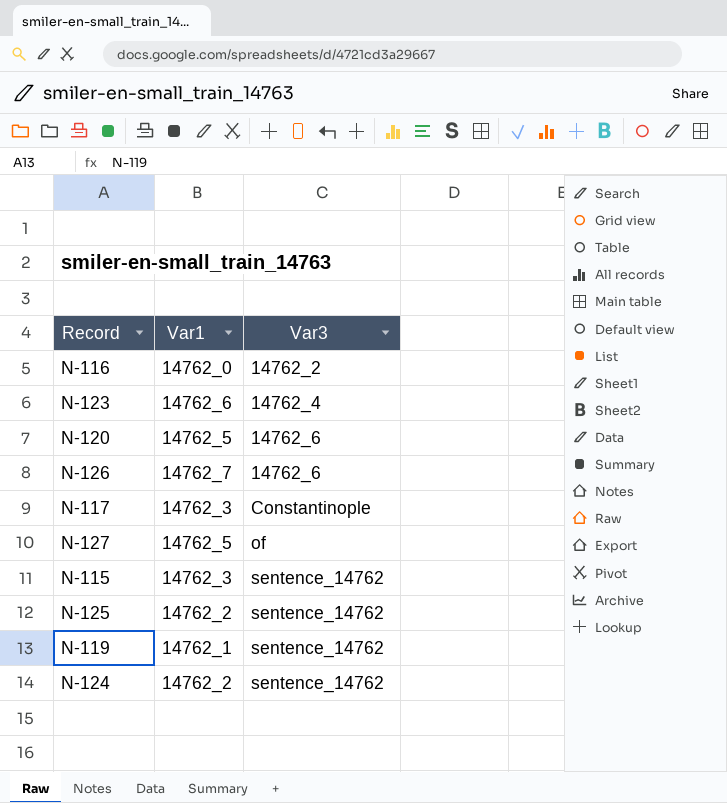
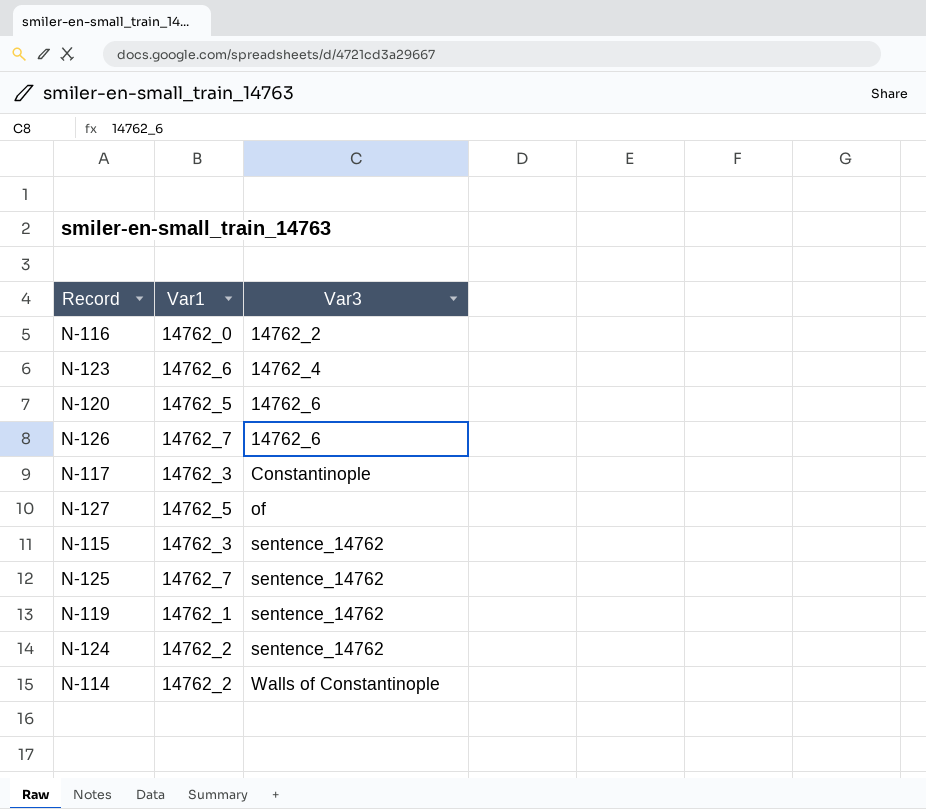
N-125 | Var1: 14762_2 -> 14762_7
row N-114: none -> 14762_2 | Walls of Constantinople

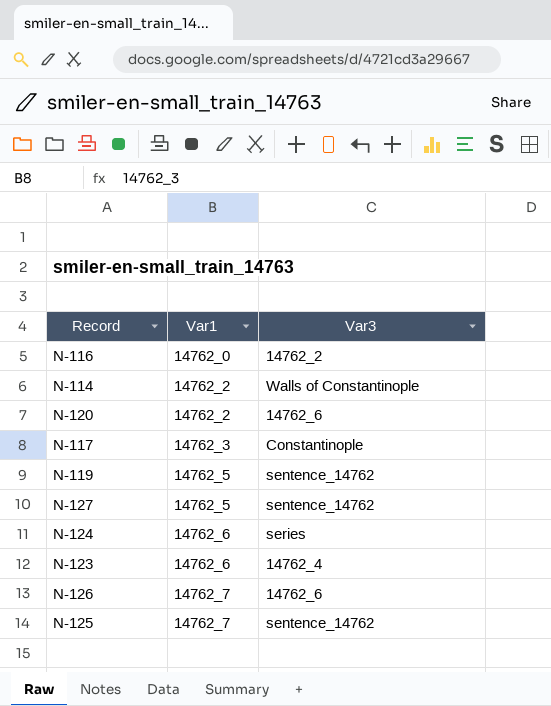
row order: Var3 ascending -> Var1 ascending
row N-115: 14762_3 | sentence_14762 -> none
N-120 | Var1: 14762_5 -> 14762_2
N-119 | Var1: 14762_1 -> 14762_5
N-127 | Var3: of -> sentence_14762
N-124 | Var1: 14762_2 -> 14762_6
N-124 | Var3: sentence_14762 -> series

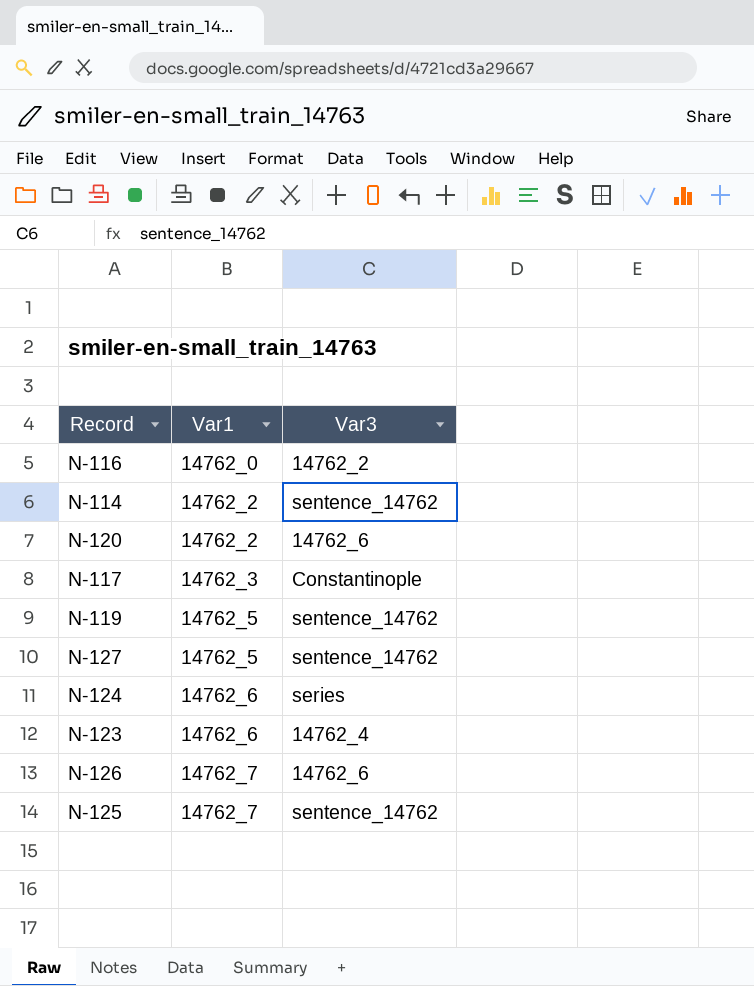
N-114 | Var3: Walls of Constantinople -> sentence_14762

